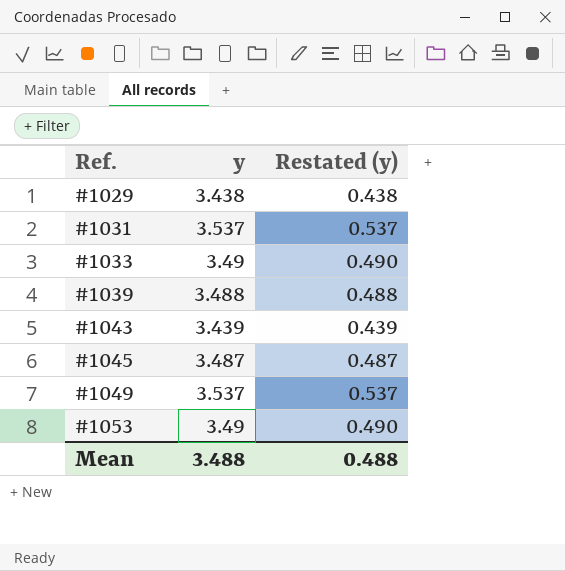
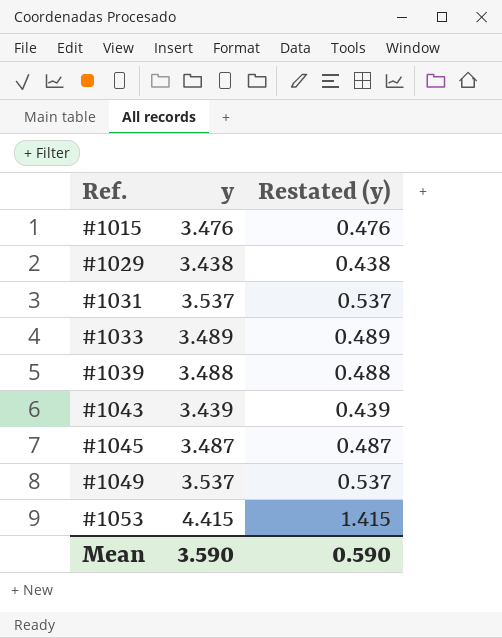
row #1015: none -> 3.476 | 0.476
#1033 | y: 3.49 -> 3.489
#1033 | Restated (y): 0.490 -> 0.489
#1053 | y: 3.49 -> 4.415
#1053 | Restated (y): 0.490 -> 1.415
Mean | y: 3.488 -> 3.590
Mean | Restated (y): 0.488 -> 0.590

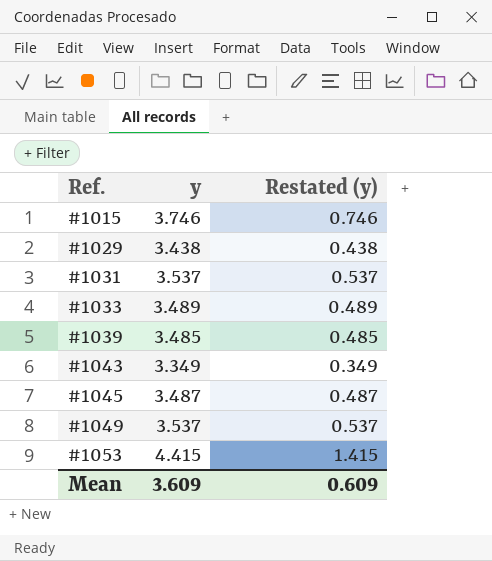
#1015 | y: 3.476 -> 3.746
#1015 | Restated (y): 0.476 -> 0.746
#1039 | y: 3.488 -> 3.485
#1039 | Restated (y): 0.488 -> 0.485
#1043 | y: 3.439 -> 3.349
#1043 | Restated (y): 0.439 -> 0.349
Mean | y: 3.590 -> 3.609
Mean | Restated (y): 0.590 -> 0.609

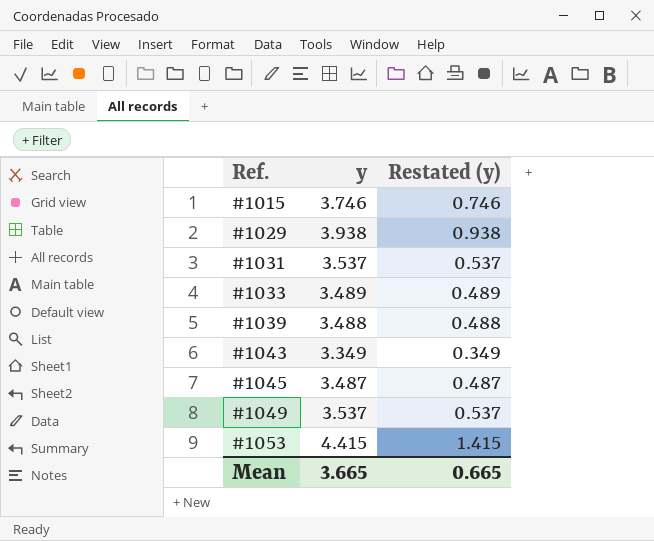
#1029 | y: 3.438 -> 3.938
#1029 | Restated (y): 0.438 -> 0.938
#1039 | y: 3.485 -> 3.488
#1039 | Restated (y): 0.485 -> 0.488
Mean | y: 3.609 -> 3.665
Mean | Restated (y): 0.609 -> 0.665

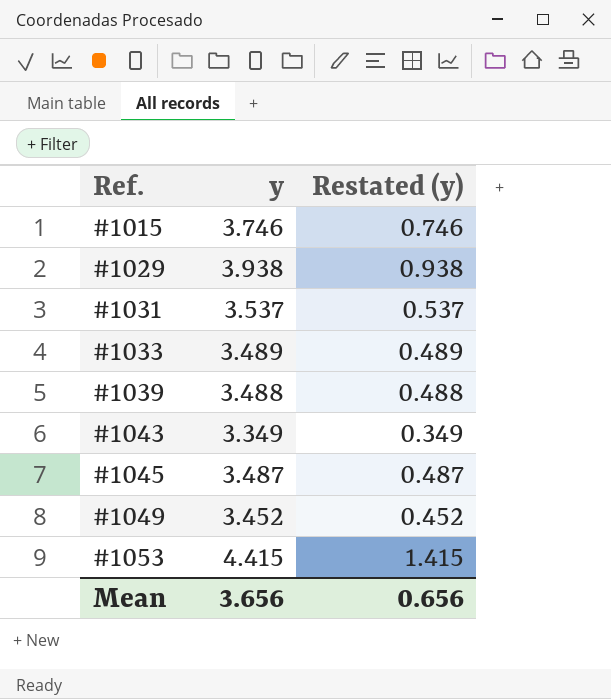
#1049 | y: 3.537 -> 3.452
#1049 | Restated (y): 0.537 -> 0.452
Mean | y: 3.665 -> 3.656
Mean | Restated (y): 0.665 -> 0.656

